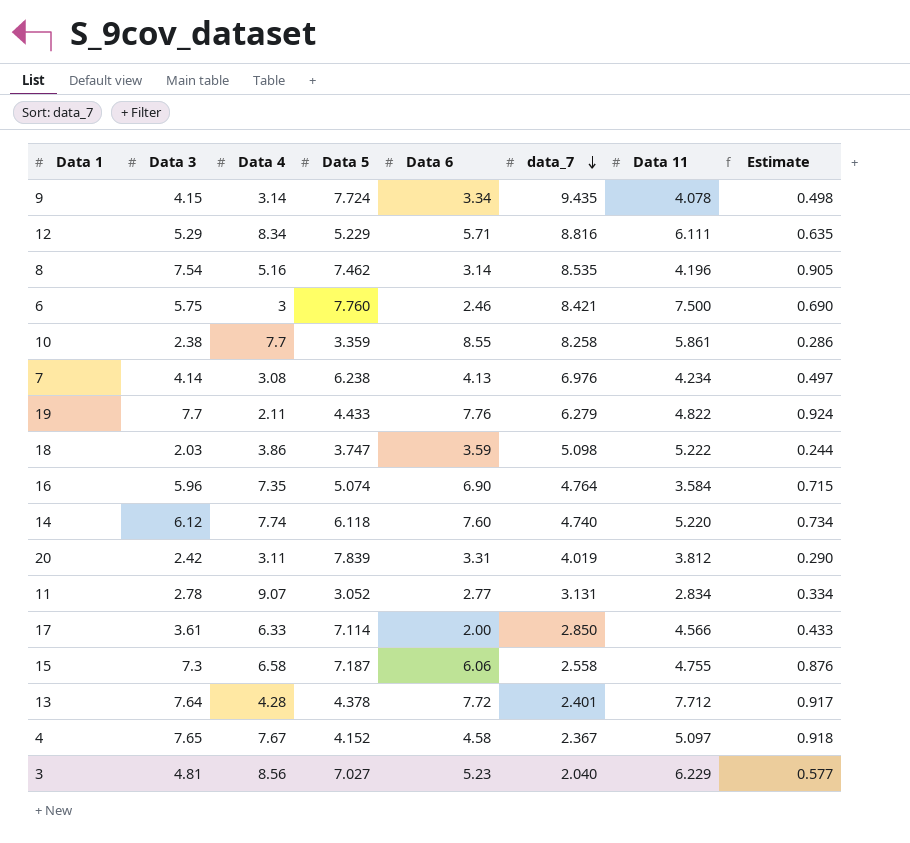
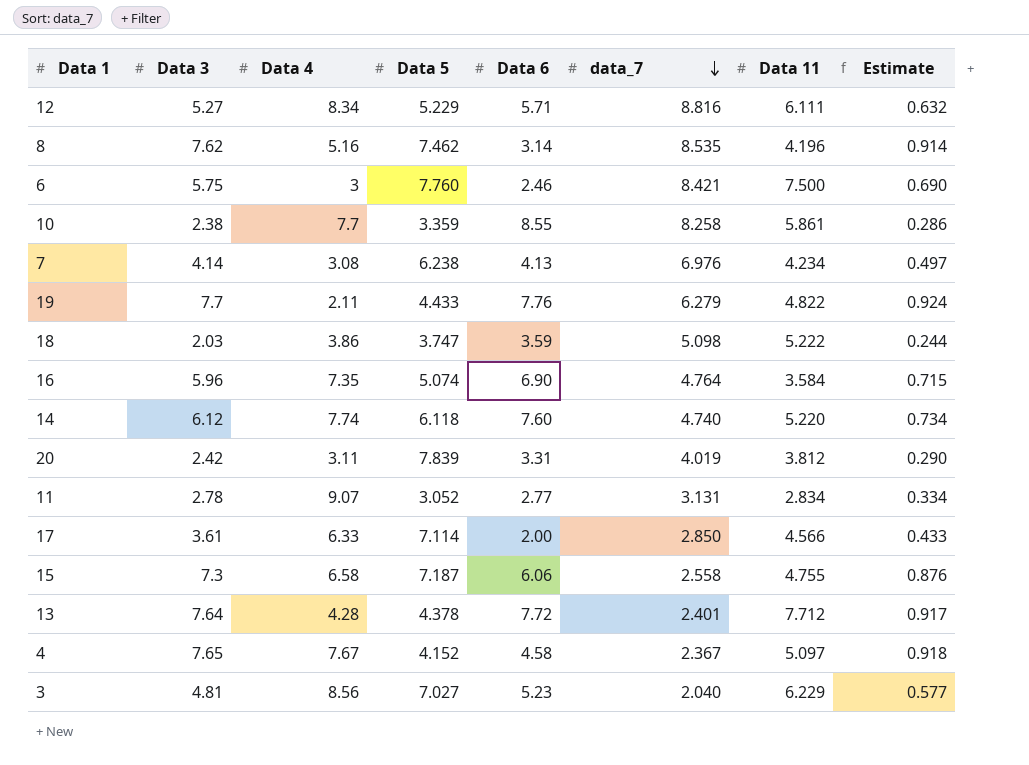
row 9: 4.15 | 3.14 | 7.724 | 3.34 | 9.435 | 4.078 | 0.498 -> none
12 | Data 3: 5.29 -> 5.27
12 | Estimate: 0.635 -> 0.632
8 | Data 3: 7.54 -> 7.62
8 | Estimate: 0.905 -> 0.914

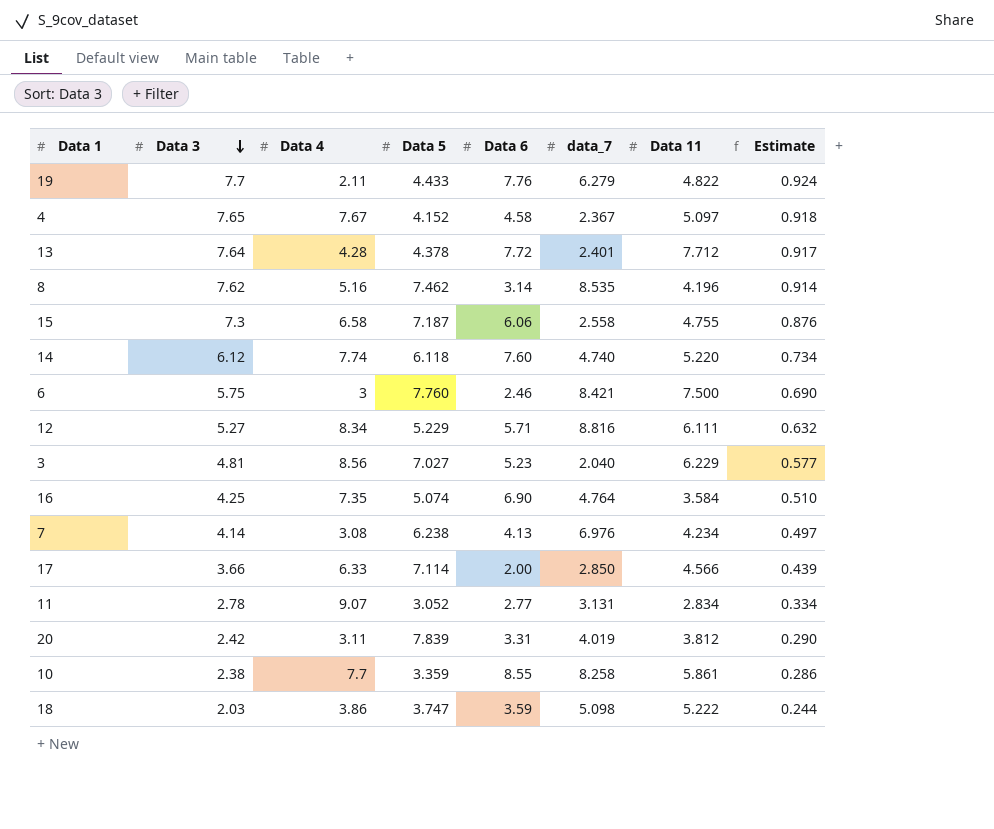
row order: data_7 descending -> Data 3 descending
16 | Data 3: 5.96 -> 4.25
16 | Estimate: 0.715 -> 0.510
17 | Data 3: 3.61 -> 3.66
17 | Estimate: 0.433 -> 0.439

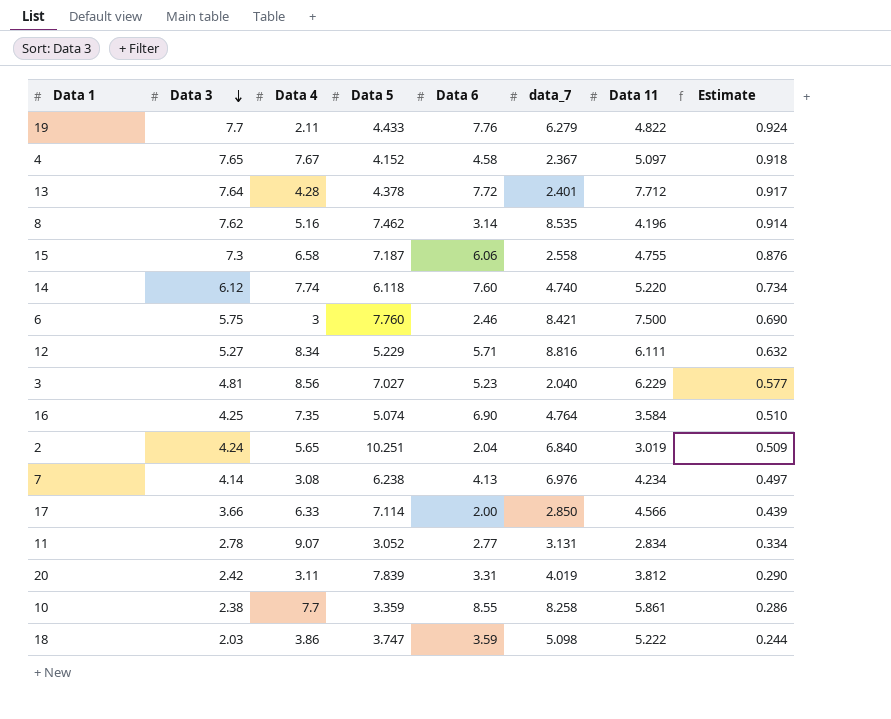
row 2: none -> 4.24 | 5.65 | 10.251 | 2.04 | 6.840 | 3.019 | 0.509

